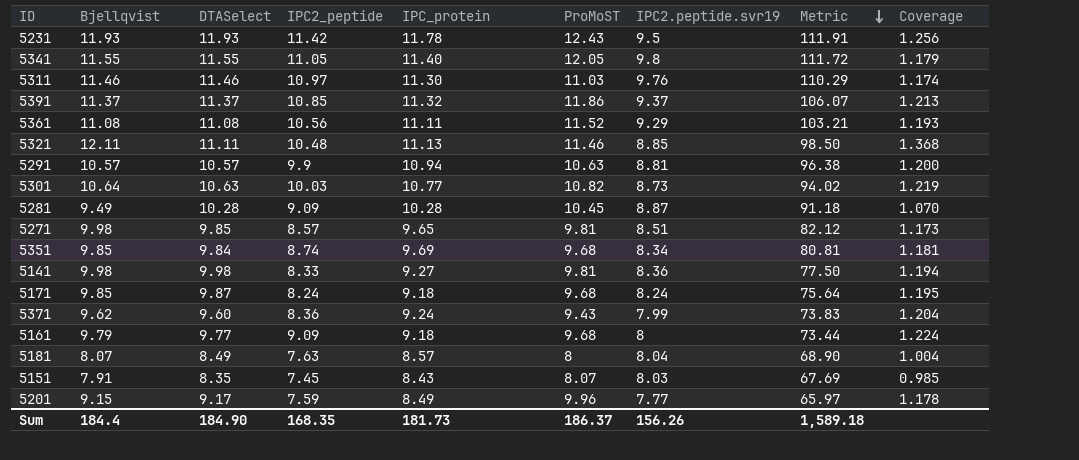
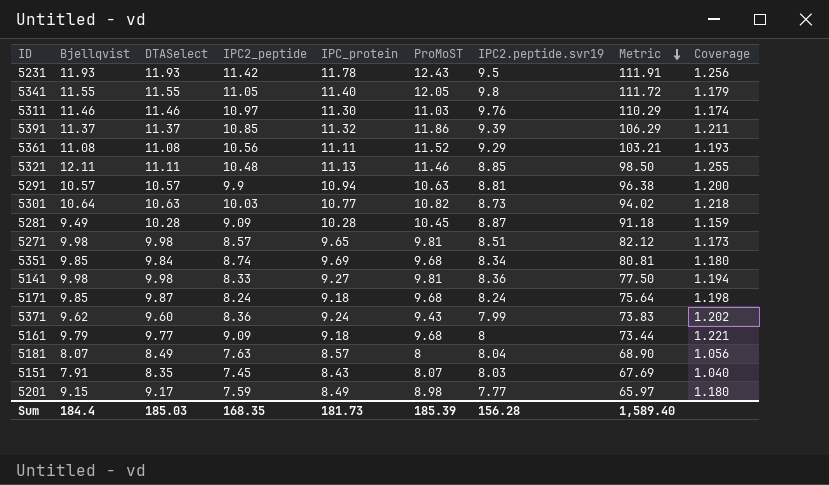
column Coverage | formula: [Bjellqvist] / [IPC2.peptide.svr19] -> [DTASelect] / [IPC2.peptide.svr19]
5391 | IPC2.peptide.svr19: 9.37 -> 9.39
5391 | Metric: 106.07 -> 106.29
5271 | DTASelect: 9.85 -> 9.98
5201 | ProMoST: 9.96 -> 8.98
Sum | DTASelect: 184.90 -> 185.03
Sum | ProMoST: 186.37 -> 185.39
Sum | IPC2.peptide.svr19: 156.26 -> 156.28
Sum | Metric: 1,589.18 -> 1,589.40

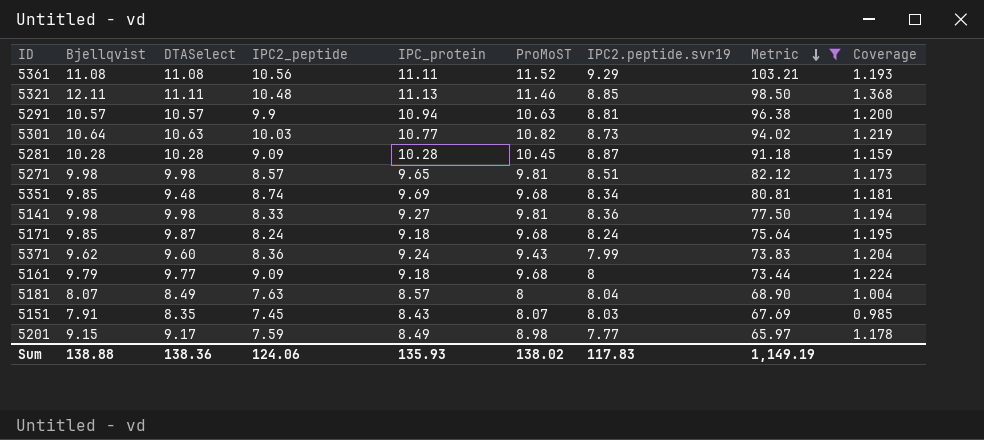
filter: none -> Metric <= 103.21
column Coverage | formula: [DTASelect] / [IPC2.peptide.svr19] -> [Bjellqvist] / [IPC2.peptide.svr19]
5281 | Bjellqvist: 9.49 -> 10.28
5351 | DTASelect: 9.84 -> 9.48
Sum | Bjellqvist: 184.4 -> 138.88
Sum | DTASelect: 185.03 -> 138.36
Sum | IPC2_peptide: 168.35 -> 124.06
Sum | IPC_protein: 181.73 -> 135.93
Sum | ProMoST: 185.39 -> 138.02
Sum | IPC2.peptide.svr19: 156.28 -> 117.83
Sum | Metric: 1,589.40 -> 1,149.19

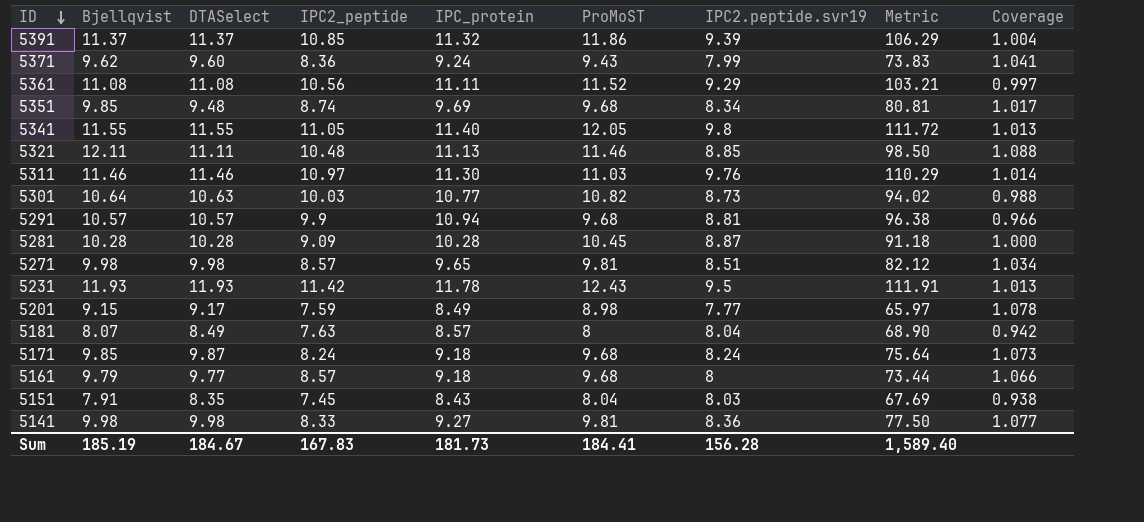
filter: Metric <= 103.21 -> none
row order: Metric descending -> ID descending
column Coverage | formula: [Bjellqvist] / [IPC2.peptide.svr19] -> [Bjellqvist] / [IPC_protein]
5291 | ProMoST: 10.63 -> 9.68
5161 | IPC2_peptide: 9.09 -> 8.57
5151 | ProMoST: 8.07 -> 8.04
Sum | Bjellqvist: 138.88 -> 185.19
Sum | DTASelect: 138.36 -> 184.67
Sum | IPC2_peptide: 124.06 -> 167.83
Sum | IPC_protein: 135.93 -> 181.73
Sum | ProMoST: 138.02 -> 184.41
Sum | IPC2.peptide.svr19: 117.83 -> 156.28
Sum | Metric: 1,149.19 -> 1,589.40

